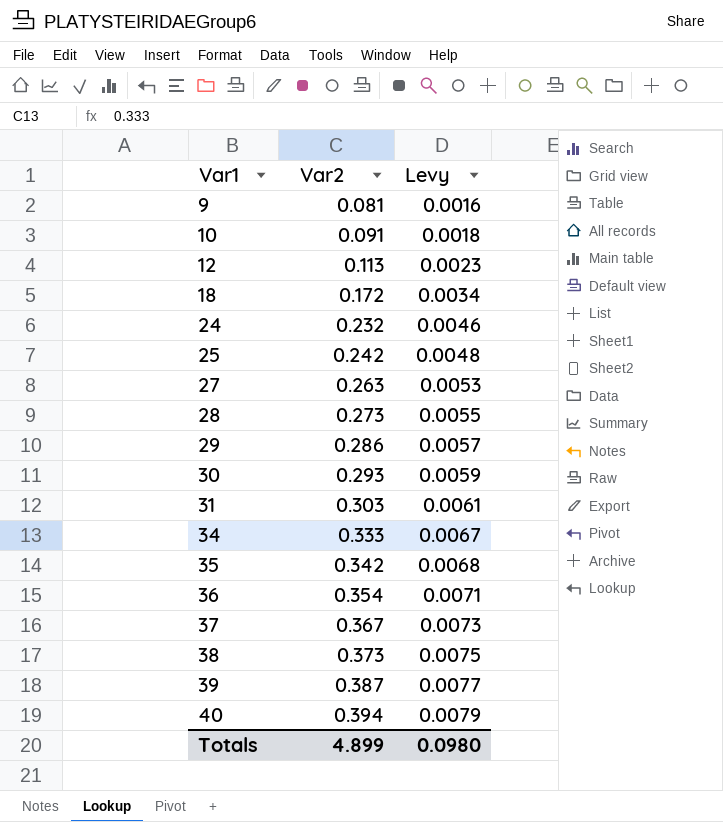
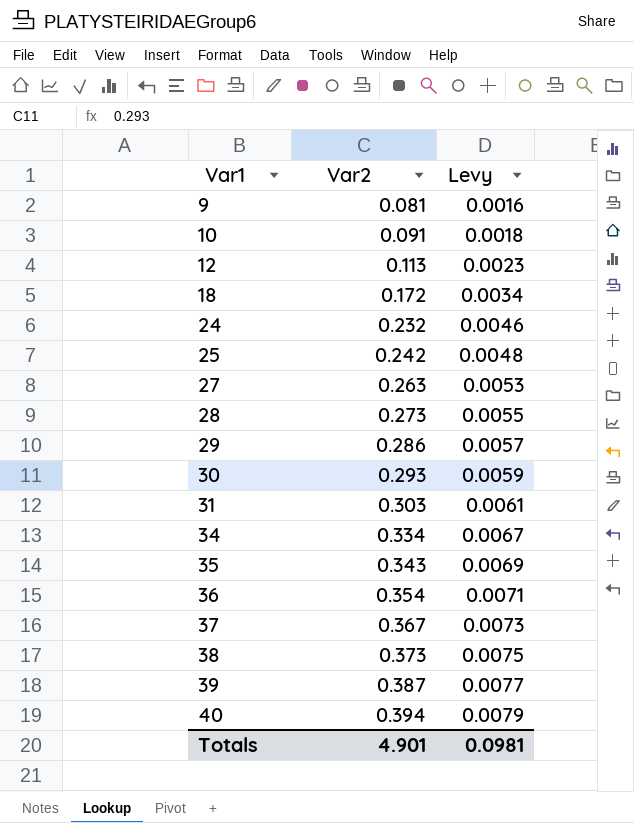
34 | Var2: 0.333 -> 0.334
35 | Var2: 0.342 -> 0.343
35 | Levy: 0.0068 -> 0.0069
Totals | Var2: 4.899 -> 4.901
Totals | Levy: 0.0980 -> 0.0981

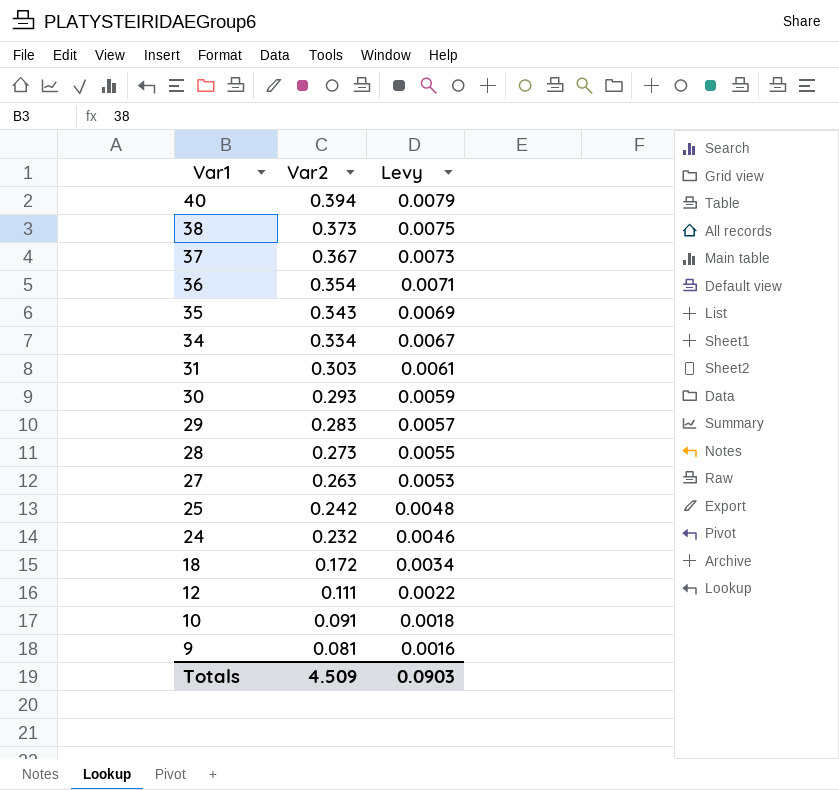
row order: Var1 ascending -> Var1 descending
row 39: 0.387 | 0.0077 -> none
29 | Var2: 0.286 -> 0.283
12 | Var2: 0.113 -> 0.111
12 | Levy: 0.0023 -> 0.0022
Totals | Var2: 4.901 -> 4.509
Totals | Levy: 0.0981 -> 0.0903

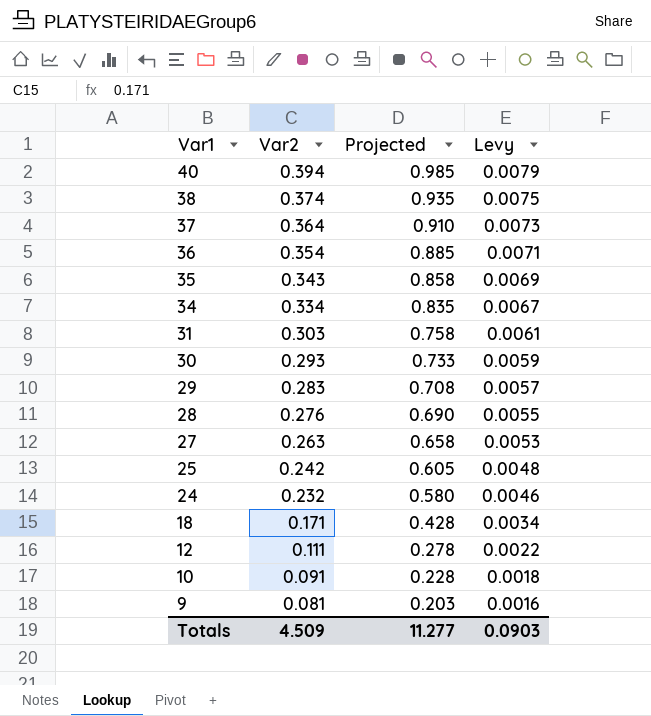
column Projected | formula: none -> [Var2] * 2.5
38 | Var2: 0.373 -> 0.374
37 | Var2: 0.367 -> 0.364
28 | Var2: 0.273 -> 0.276
18 | Var2: 0.172 -> 0.171

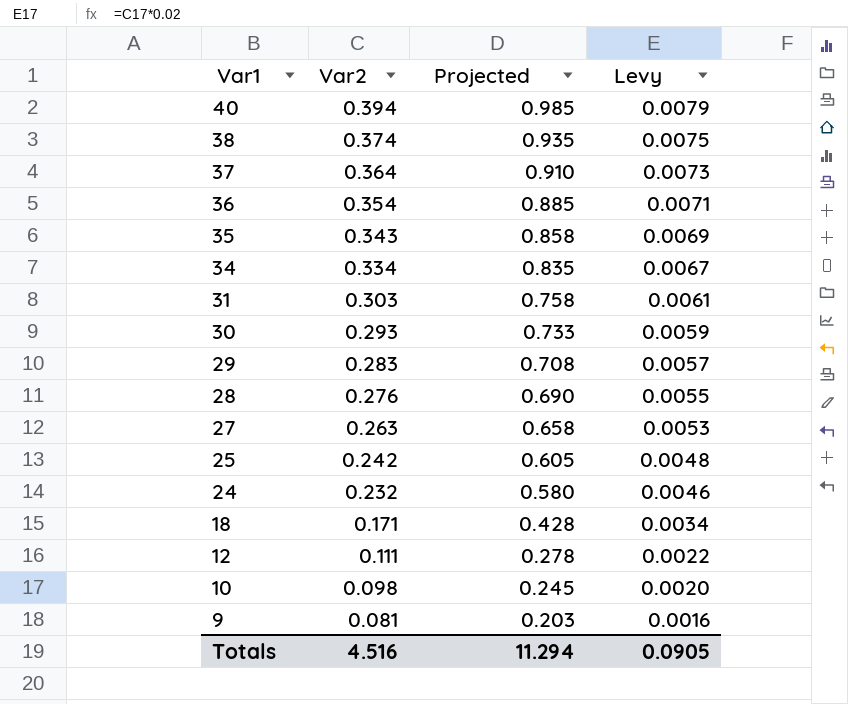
10 | Var2: 0.091 -> 0.098
10 | Projected: 0.228 -> 0.245
10 | Levy: 0.0018 -> 0.0020
Totals | Var2: 4.509 -> 4.516
Totals | Projected: 11.277 -> 11.294
Totals | Levy: 0.0903 -> 0.0905

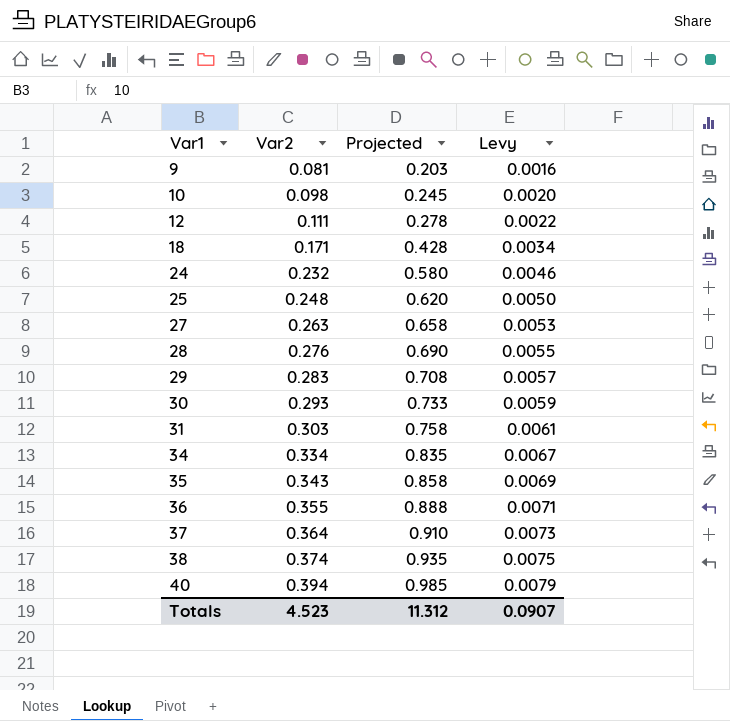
row order: Var1 descending -> Var1 ascending
25 | Var2: 0.242 -> 0.248
25 | Projected: 0.605 -> 0.620
25 | Levy: 0.0048 -> 0.0050
36 | Var2: 0.354 -> 0.355
36 | Projected: 0.885 -> 0.888
Totals | Var2: 4.516 -> 4.523
Totals | Projected: 11.294 -> 11.312
Totals | Levy: 0.0905 -> 0.0907

